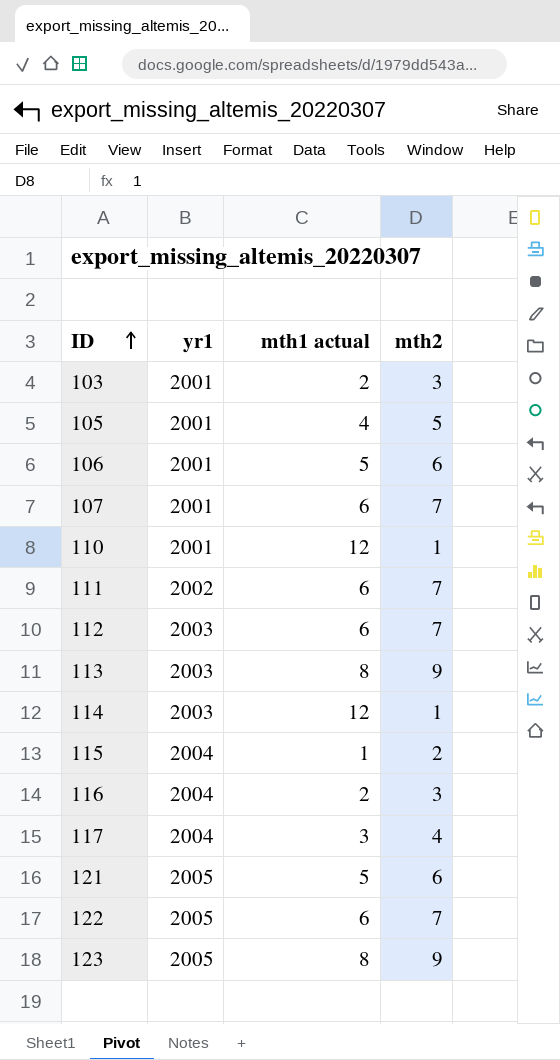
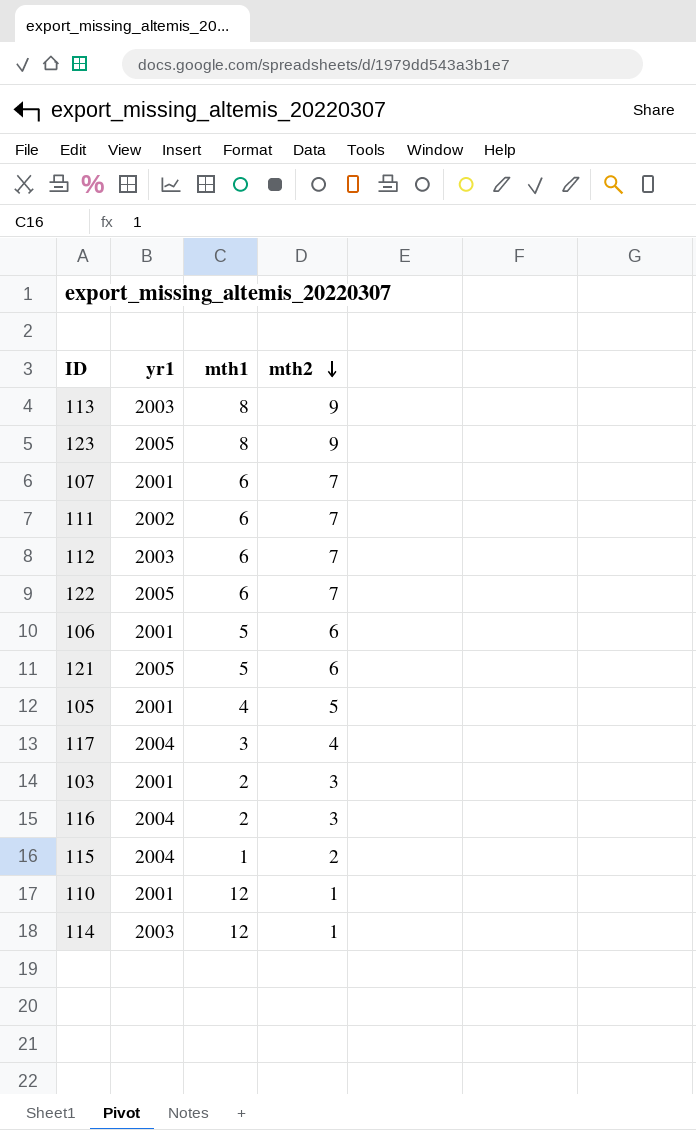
row order: ID ascending -> mth2 descending
column name: mth1 actual -> mth1

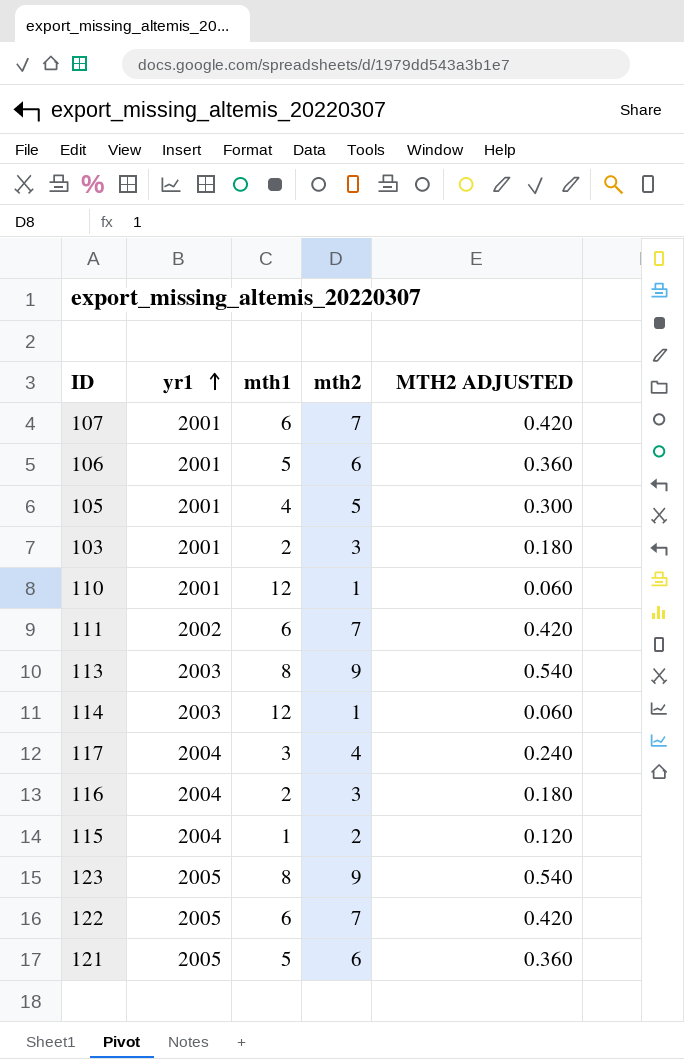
row order: mth2 descending -> yr1 ascending
column MTH2 ADJUSTED | formula: none -> [mth2] * 0.06
row 112: 2003 | 6 | 7 -> none

